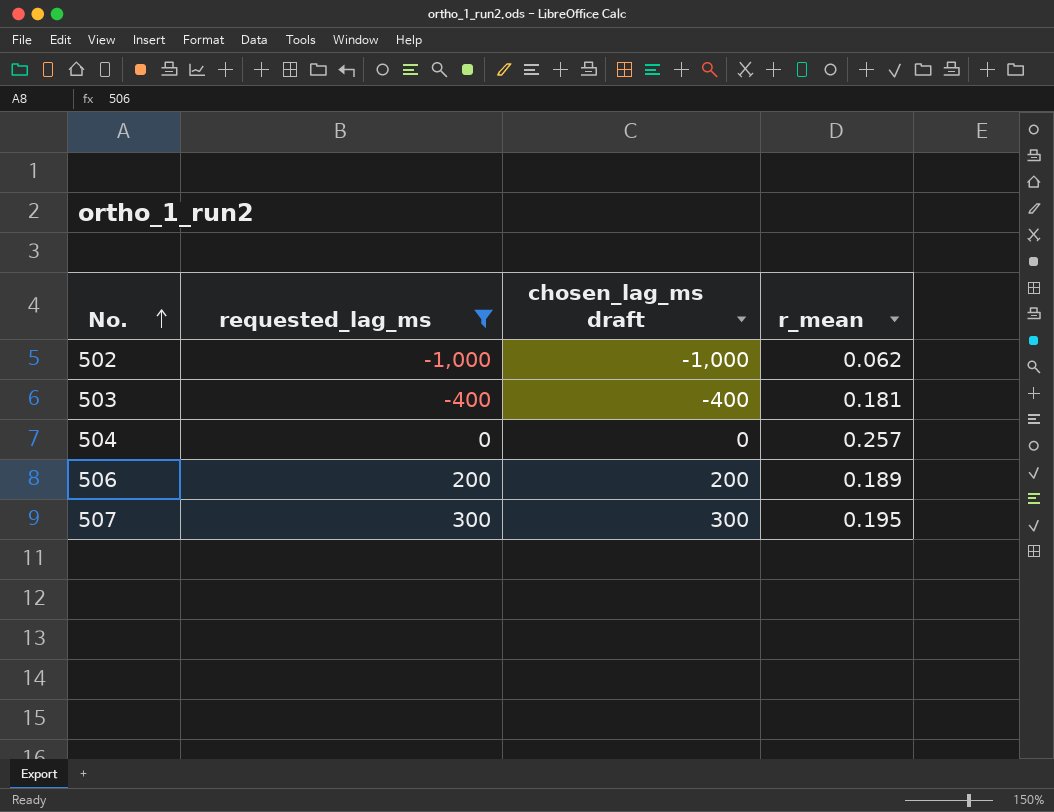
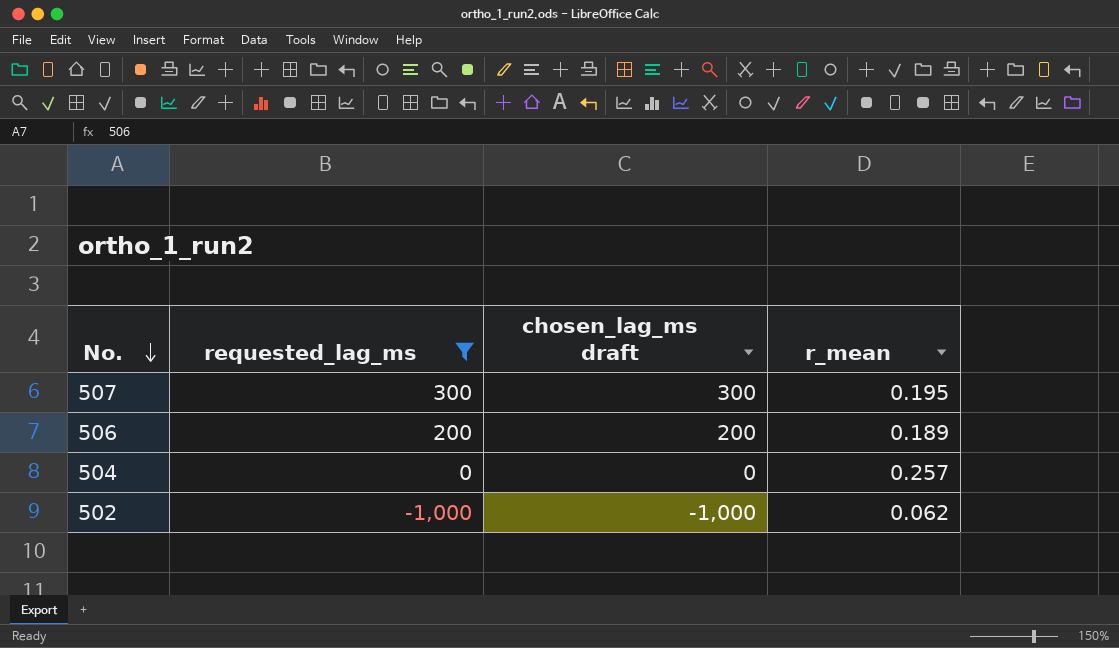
row order: No. ascending -> No. descending
row 503: -400 | -400 | 0.181 -> none

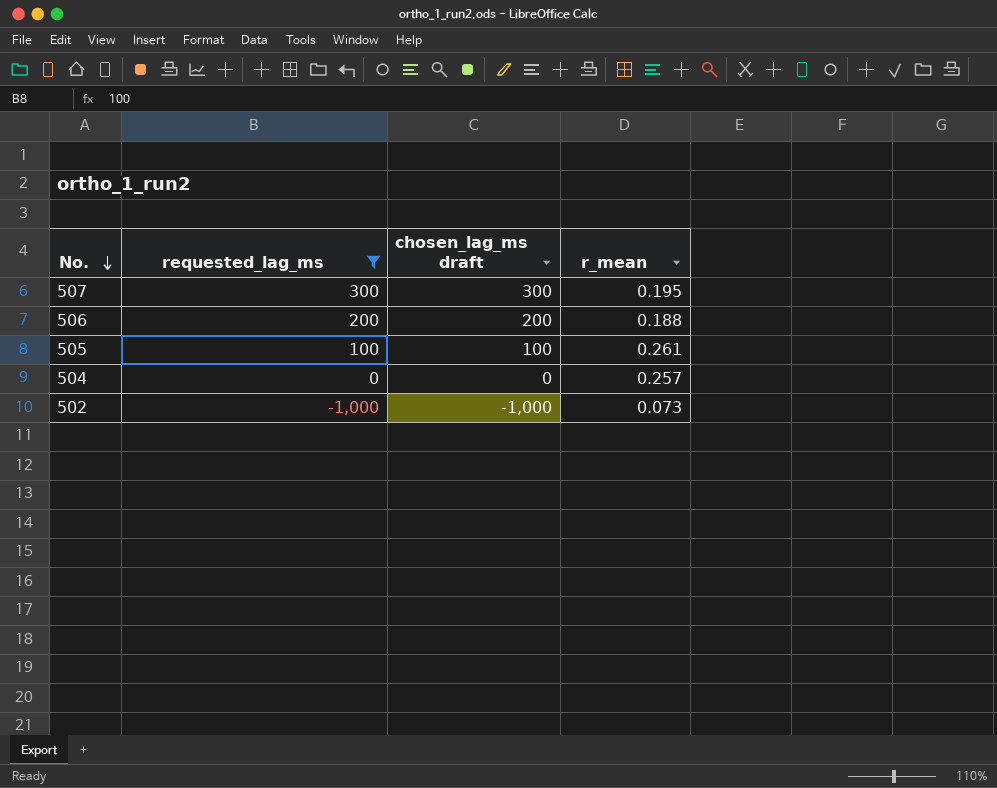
506 | r_mean: 0.189 -> 0.188
row 505: none -> 100 | 100 | 0.261
502 | r_mean: 0.062 -> 0.073

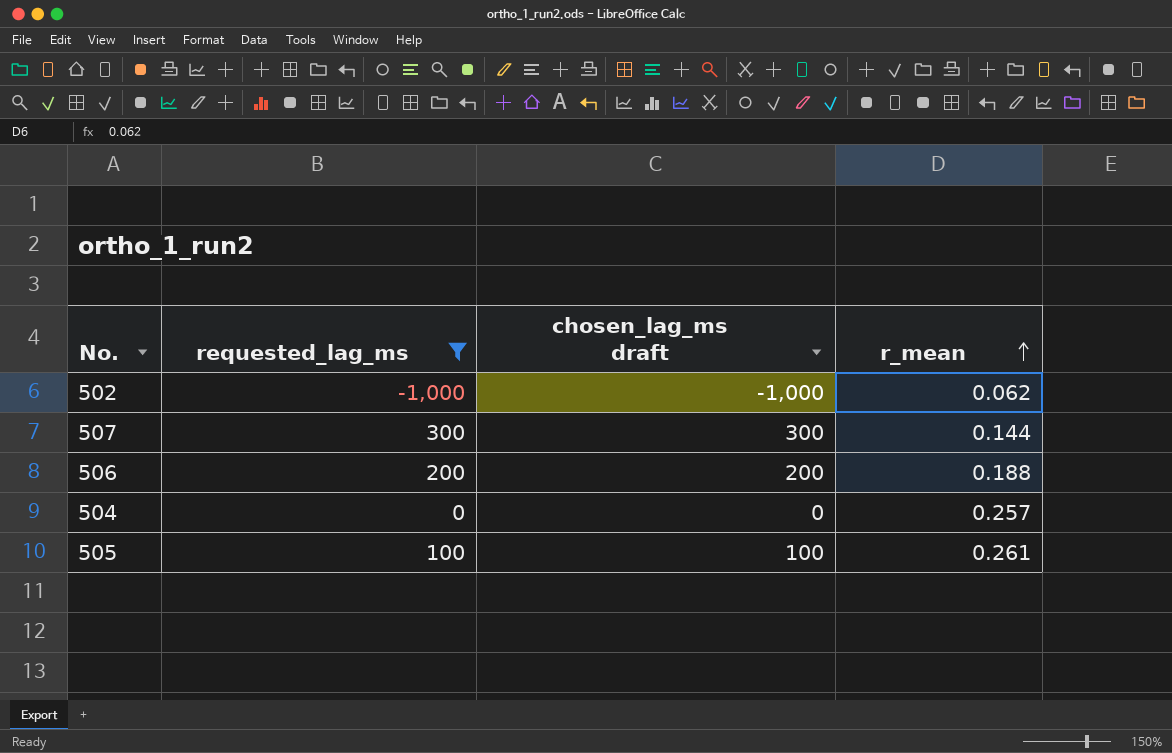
row order: No. descending -> r_mean ascending
502 | r_mean: 0.073 -> 0.062
507 | r_mean: 0.195 -> 0.144

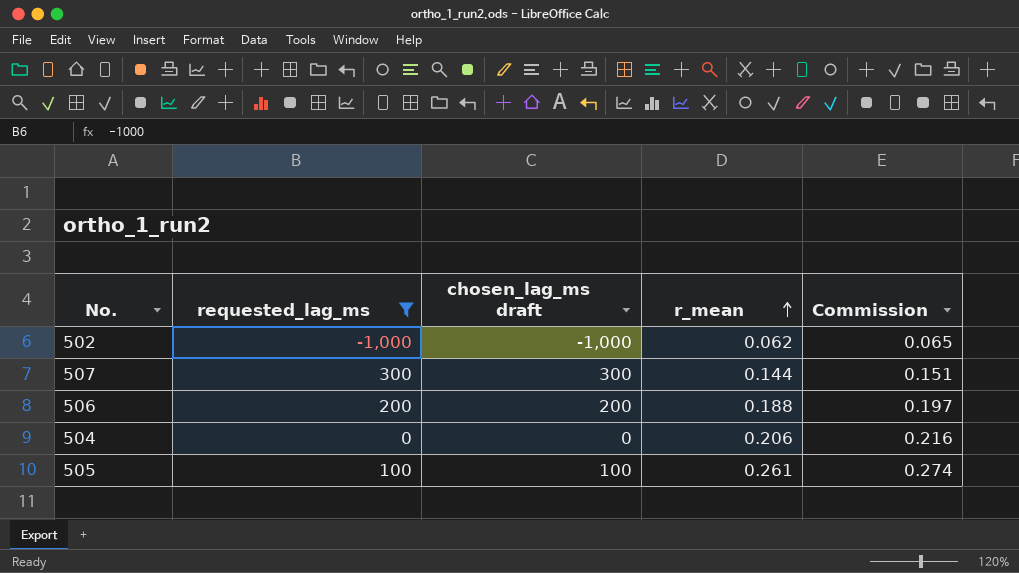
column Commission | formula: none -> [r_mean] * 1.05
504 | r_mean: 0.257 -> 0.206

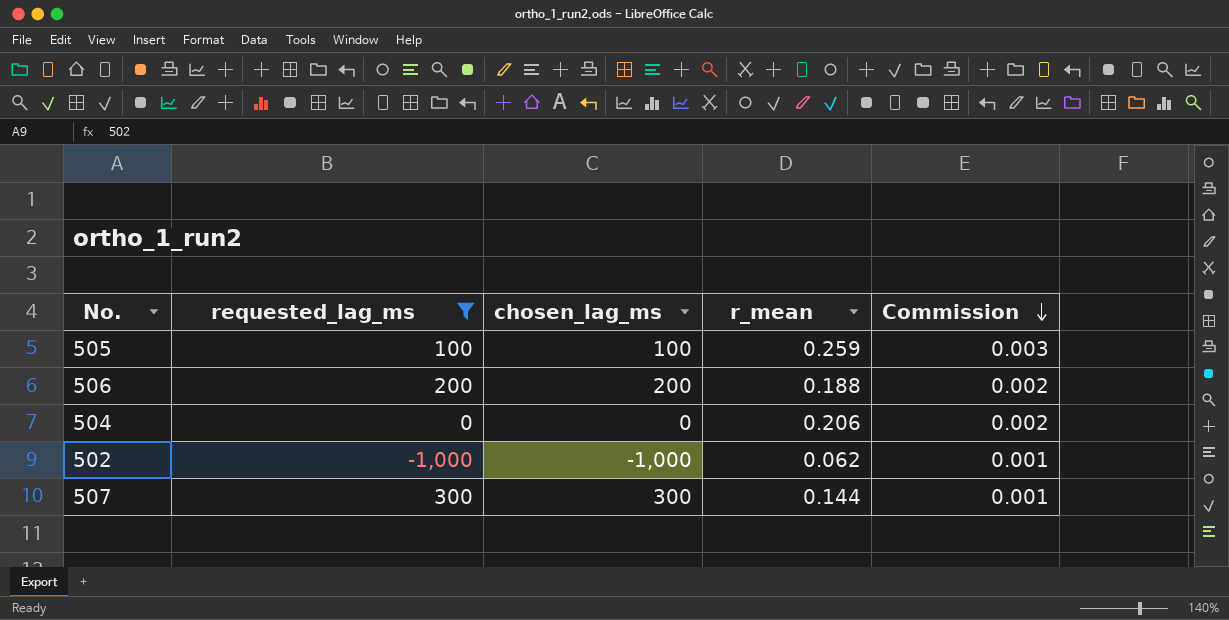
row order: r_mean ascending -> Commission descending
column name: chosen_lag_ms draft -> chosen_lag_ms
column Commission | formula: [r_mean] * 1.05 -> [r_mean] * 0.01
505 | r_mean: 0.261 -> 0.259

